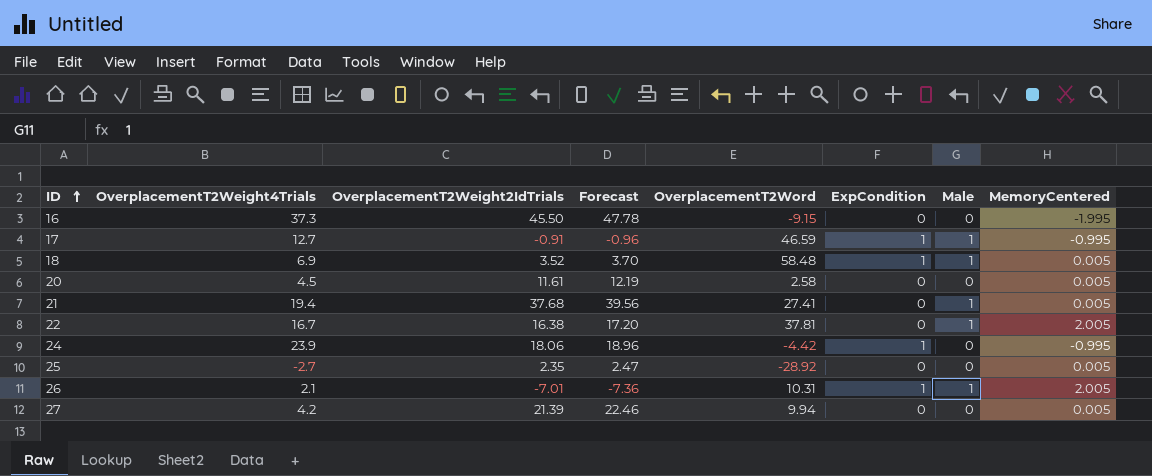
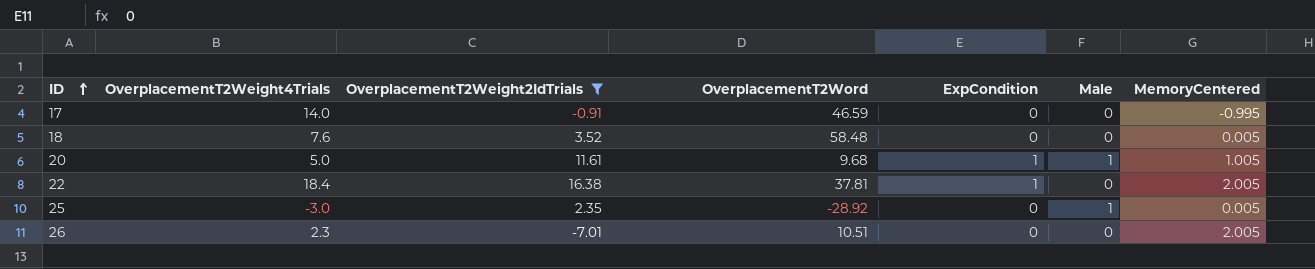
filter: none -> OverplacementT2Weight2IdTrials <= 16.38
column Forecast | formula: [OverplacementT2Weight2IdTrials] * 1.05 -> none
17 | OverplacementT2Weight4Trials: 12.7 -> 14.0
17 | ExpCondition: 1 -> 0
17 | Male: 1 -> 0
18 | OverplacementT2Weight4Trials: 6.9 -> 7.6
18 | ExpCondition: 1 -> 0
18 | Male: 1 -> 0
20 | OverplacementT2Weight4Trials: 4.5 -> 5.0
20 | OverplacementT2Word: 2.58 -> 9.68
20 | ExpCondition: 0 -> 1
20 | Male: 0 -> 1
20 | MemoryCentered: 0.005 -> 1.005
22 | OverplacementT2Weight4Trials: 16.7 -> 18.4
22 | ExpCondition: 0 -> 1
22 | Male: 1 -> 0
25 | OverplacementT2Weight4Trials: -2.7 -> -3.0
25 | Male: 0 -> 1
26 | OverplacementT2Weight4Trials: 2.1 -> 2.3
26 | OverplacementT2Word: 10.31 -> 10.51
26 | ExpCondition: 1 -> 0
26 | Male: 1 -> 0

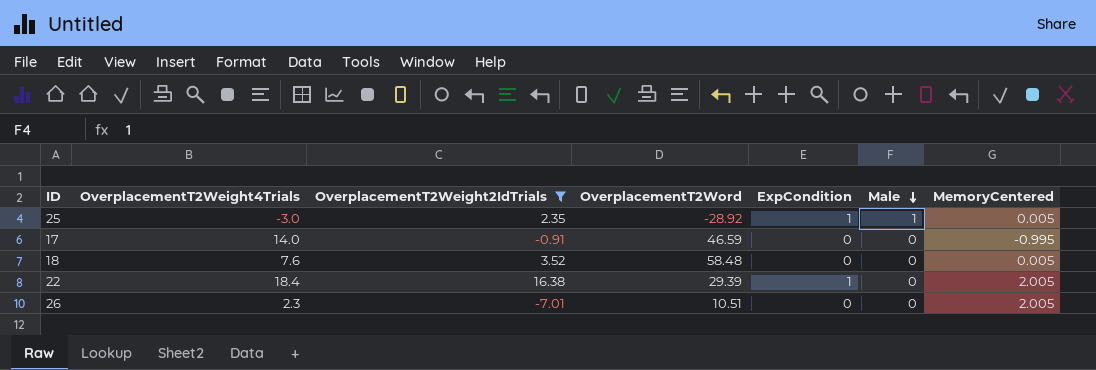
row order: ID ascending -> Male descending
row 20: 5.0 | 11.61 | 9.68 | 1 | 1 | 1.005 -> none
25 | ExpCondition: 0 -> 1
22 | OverplacementT2Word: 37.81 -> 29.39

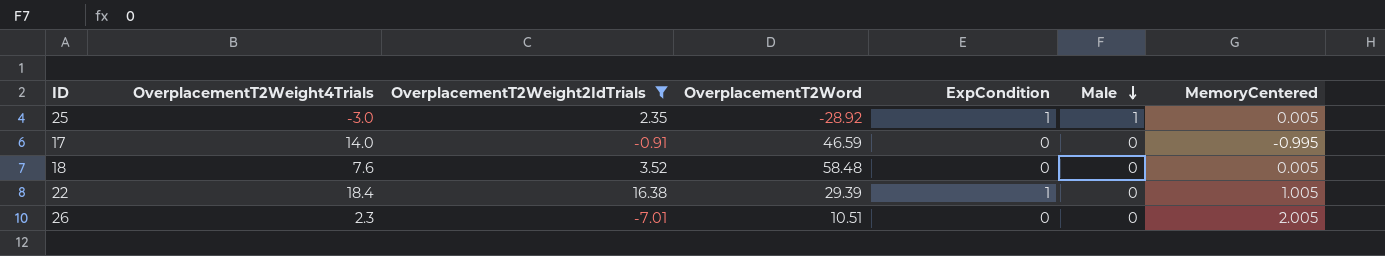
22 | MemoryCentered: 2.005 -> 1.005

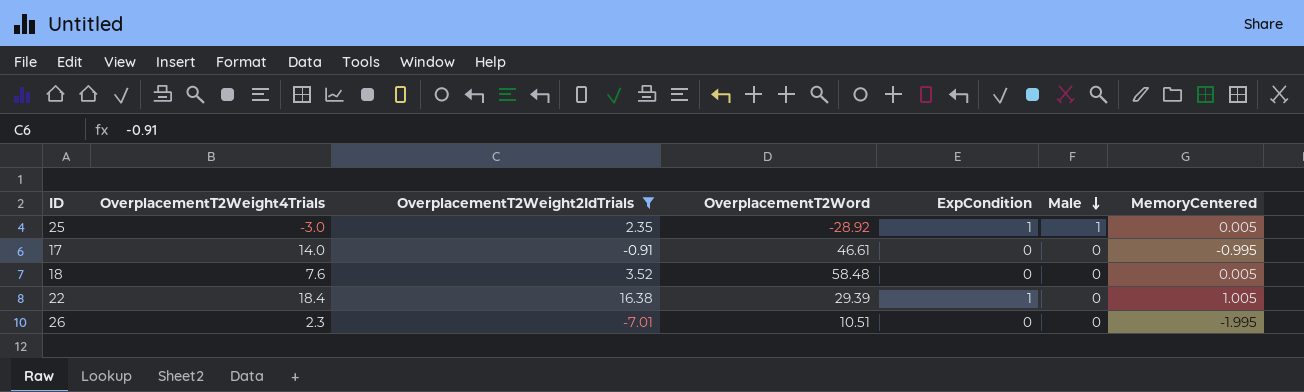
17 | OverplacementT2Word: 46.59 -> 46.61
26 | MemoryCentered: 2.005 -> -1.995

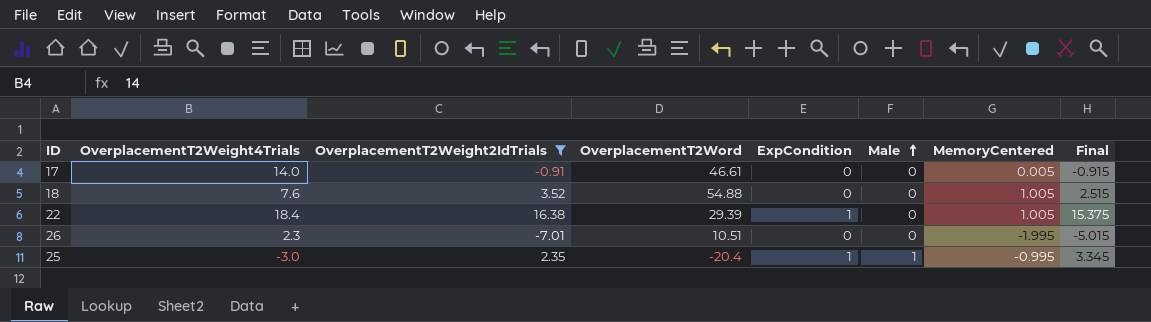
row order: Male descending -> Male ascending
column Final | formula: none -> [OverplacementT2Weight2IdTrials] - [MemoryCentered]
17 | MemoryCentered: -0.995 -> 0.005
18 | OverplacementT2Word: 58.48 -> 54.88
18 | MemoryCentered: 0.005 -> 1.005
25 | OverplacementT2Word: -28.92 -> -20.4
25 | MemoryCentered: 0.005 -> -0.995

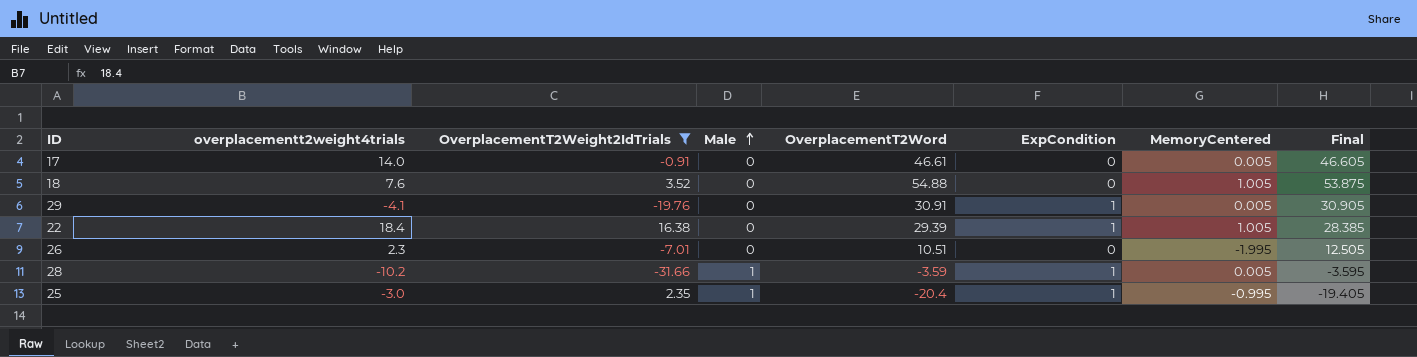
column name: OverplacementT2Weight4Trials -> overplacementt2weight4trials
column Male | position: 6 -> 4
column Final | formula: [OverplacementT2Weight2IdTrials] - [MemoryCentered] -> [OverplacementT2Word] - [MemoryCentered]
row 29: none -> -4.1 | -19.76 | 0 | 30.91 | 1 | 0.005 | 30.905
row 28: none -> -10.2 | -31.66 | 1 | -3.59 | 1 | 0.005 | -3.595

